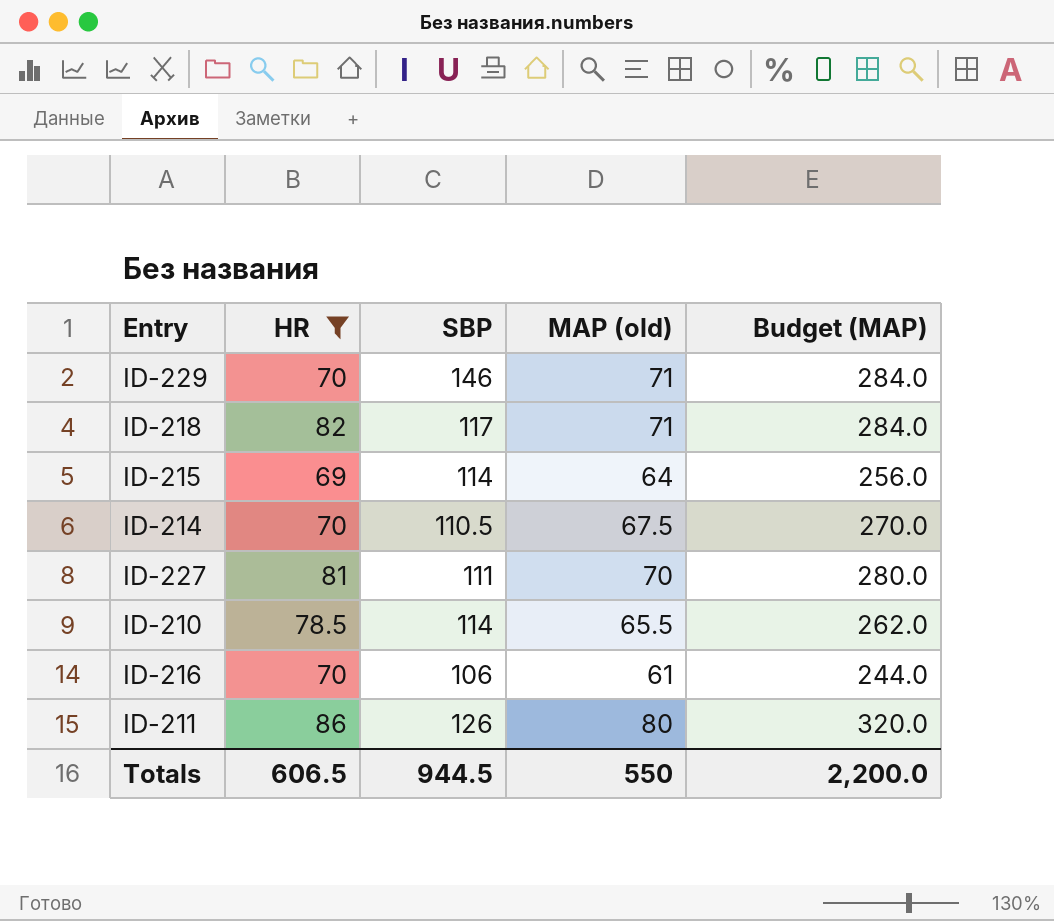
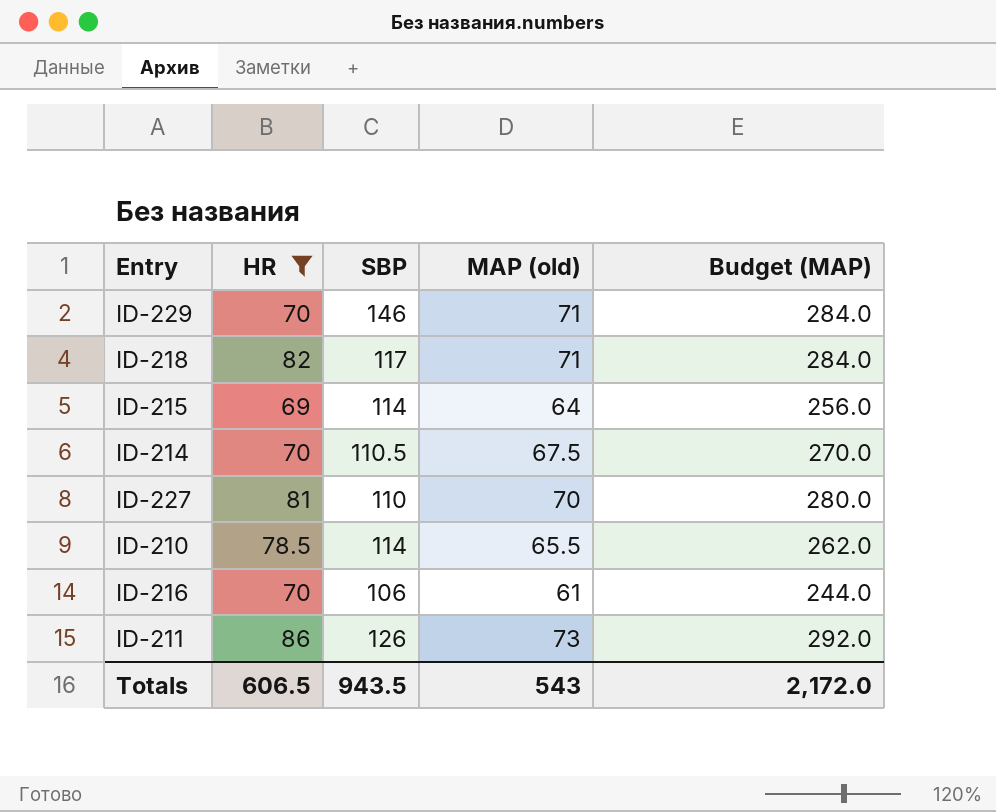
ID-227 | SBP: 111 -> 110
ID-211 | MAP (old): 80 -> 73
ID-211 | Budget (MAP): 320.0 -> 292.0
Totals | SBP: 944.5 -> 943.5
Totals | MAP (old): 550 -> 543
Totals | Budget (MAP): 2,200.0 -> 2,172.0

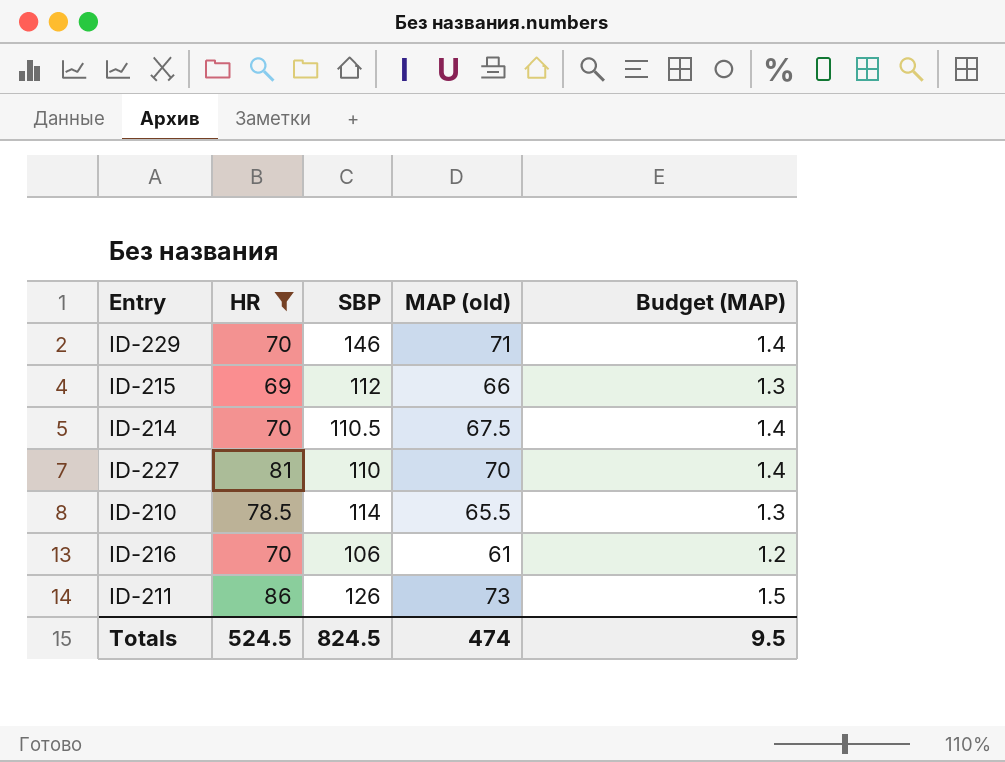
column Budget (MAP) | formula: [MAP (old)] * 4 -> [MAP (old)] * 0.02
row ID-218: 82 | 117 | 71 | 284.0 -> none
ID-215 | SBP: 114 -> 112
ID-215 | MAP (old): 64 -> 66
Totals | HR: 606.5 -> 524.5
Totals | SBP: 943.5 -> 824.5
Totals | MAP (old): 543 -> 474
Totals | Budget (MAP): 2,172.0 -> 9.5

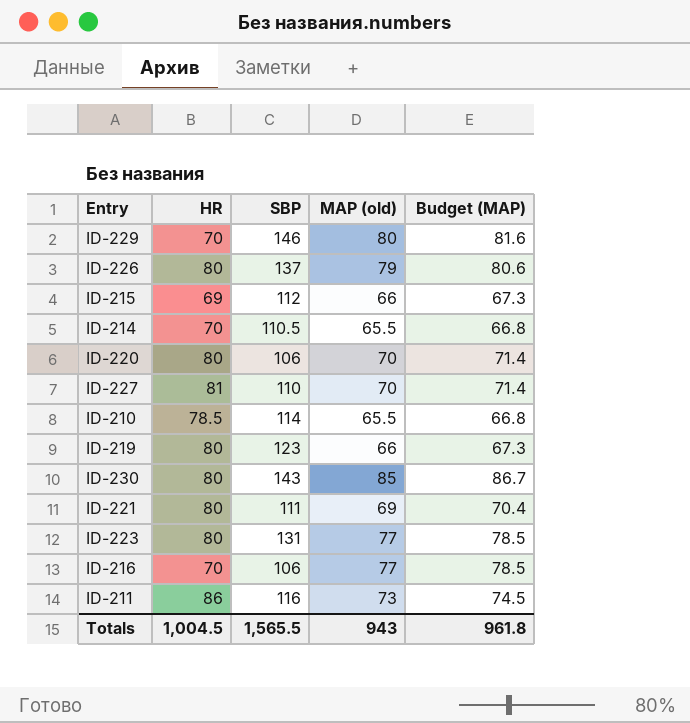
filter: HR != 80 -> none
column Budget (MAP) | formula: [MAP (old)] * 0.02 -> [MAP (old)] * 1.02
ID-229 | MAP (old): 71 -> 80
ID-214 | MAP (old): 67.5 -> 65.5
ID-216 | MAP (old): 61 -> 77
ID-211 | SBP: 126 -> 116
Totals | HR: 524.5 -> 1,004.5
Totals | SBP: 824.5 -> 1,565.5
Totals | MAP (old): 474 -> 943
Totals | Budget (MAP): 9.5 -> 961.8

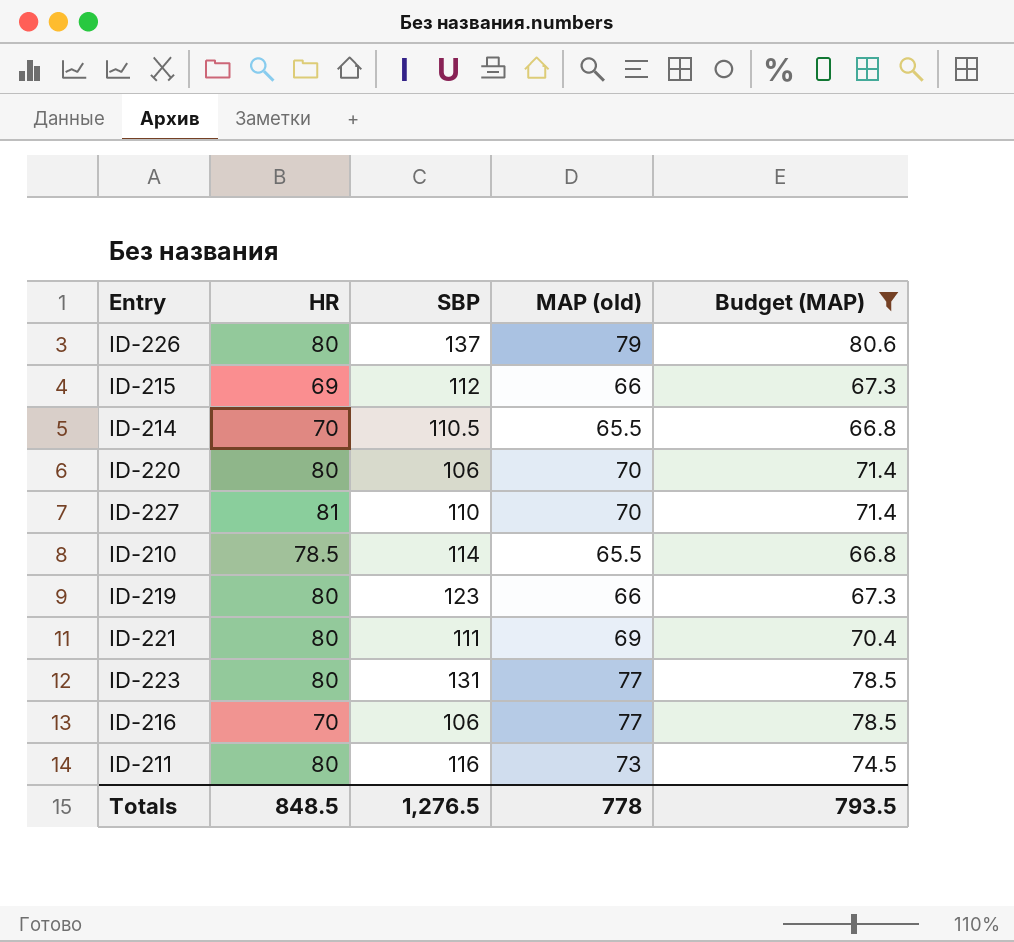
filter: none -> Budget (MAP) <= 80.6
ID-211 | HR: 86 -> 80
Totals | HR: 1,004.5 -> 848.5
Totals | SBP: 1,565.5 -> 1,276.5
Totals | MAP (old): 943 -> 778
Totals | Budget (MAP): 961.8 -> 793.5

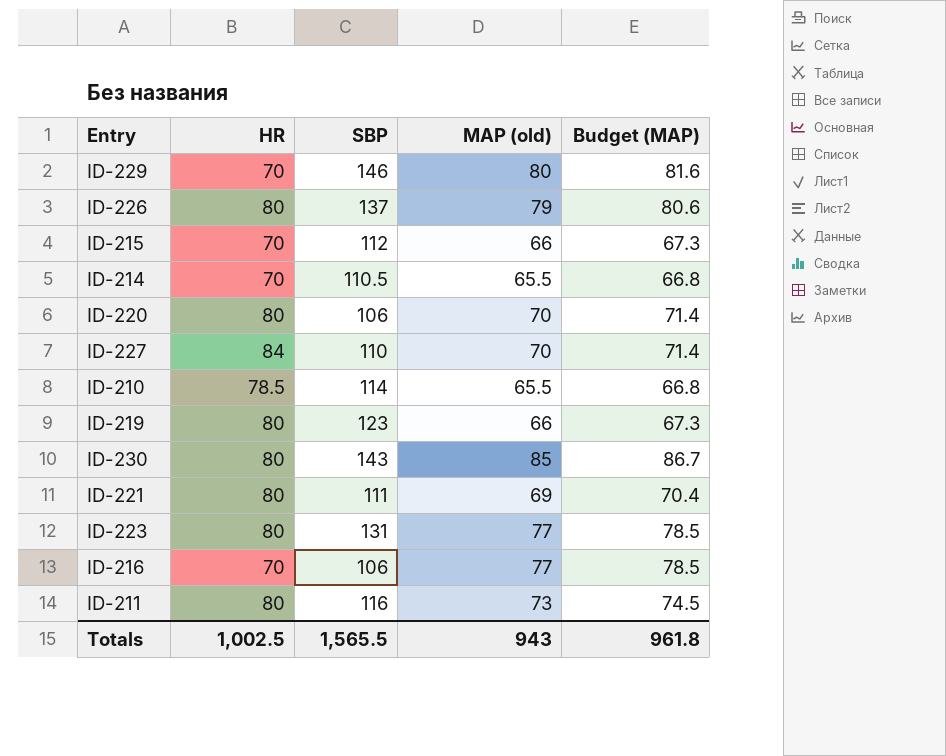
filter: Budget (MAP) <= 80.6 -> none
ID-215 | HR: 69 -> 70
ID-227 | HR: 81 -> 84
Totals | HR: 848.5 -> 1,002.5
Totals | SBP: 1,276.5 -> 1,565.5
Totals | MAP (old): 778 -> 943
Totals | Budget (MAP): 793.5 -> 961.8

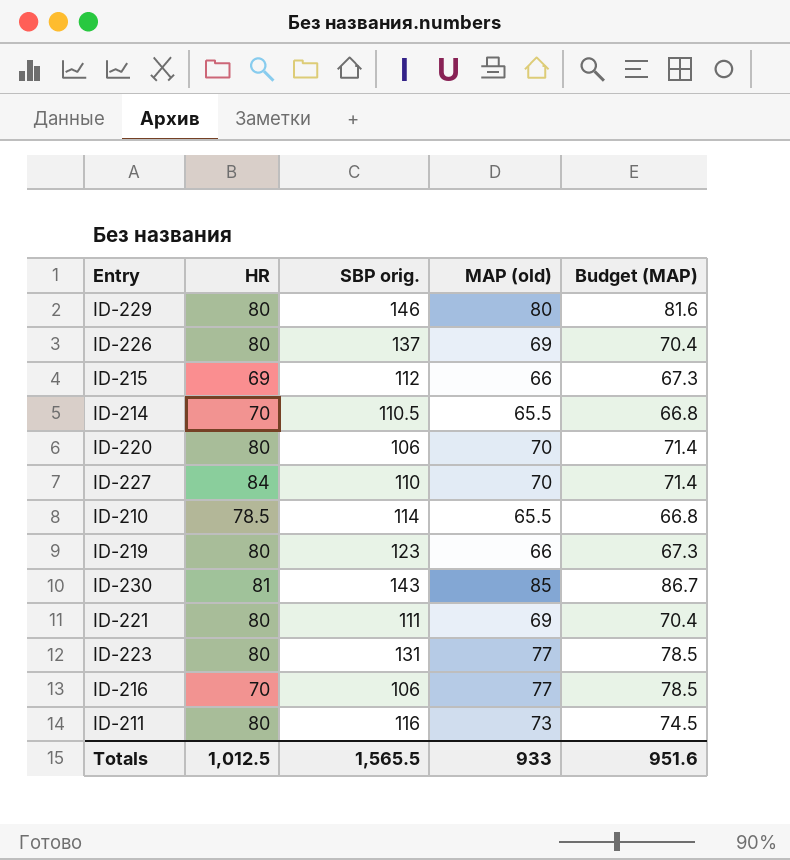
column name: SBP -> SBP orig.
ID-229 | HR: 70 -> 80
ID-226 | MAP (old): 79 -> 69
ID-226 | Budget (MAP): 80.6 -> 70.4
ID-215 | HR: 70 -> 69
ID-230 | HR: 80 -> 81
Totals | HR: 1,002.5 -> 1,012.5
Totals | MAP (old): 943 -> 933
Totals | Budget (MAP): 961.8 -> 951.6

